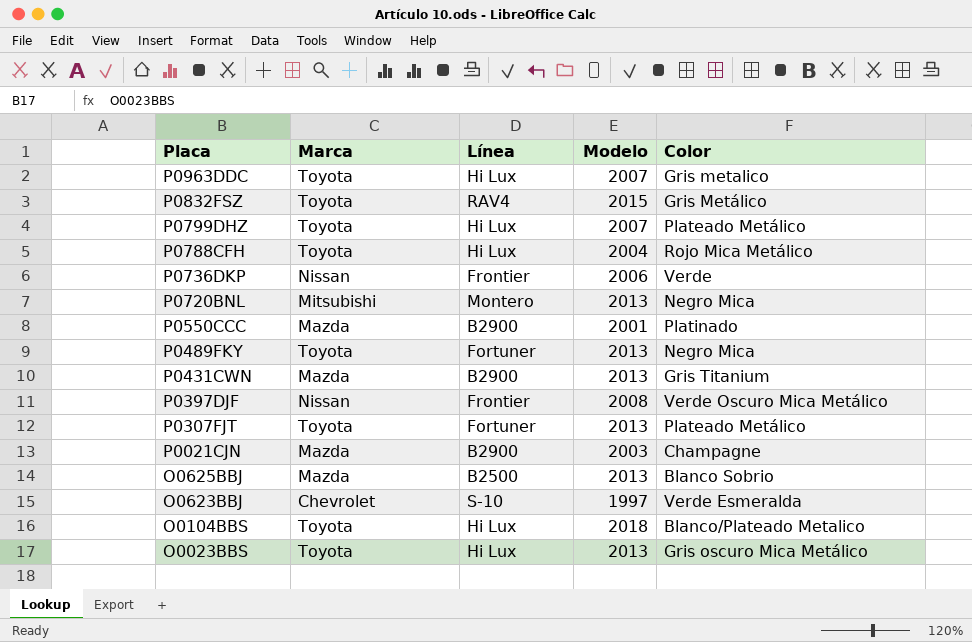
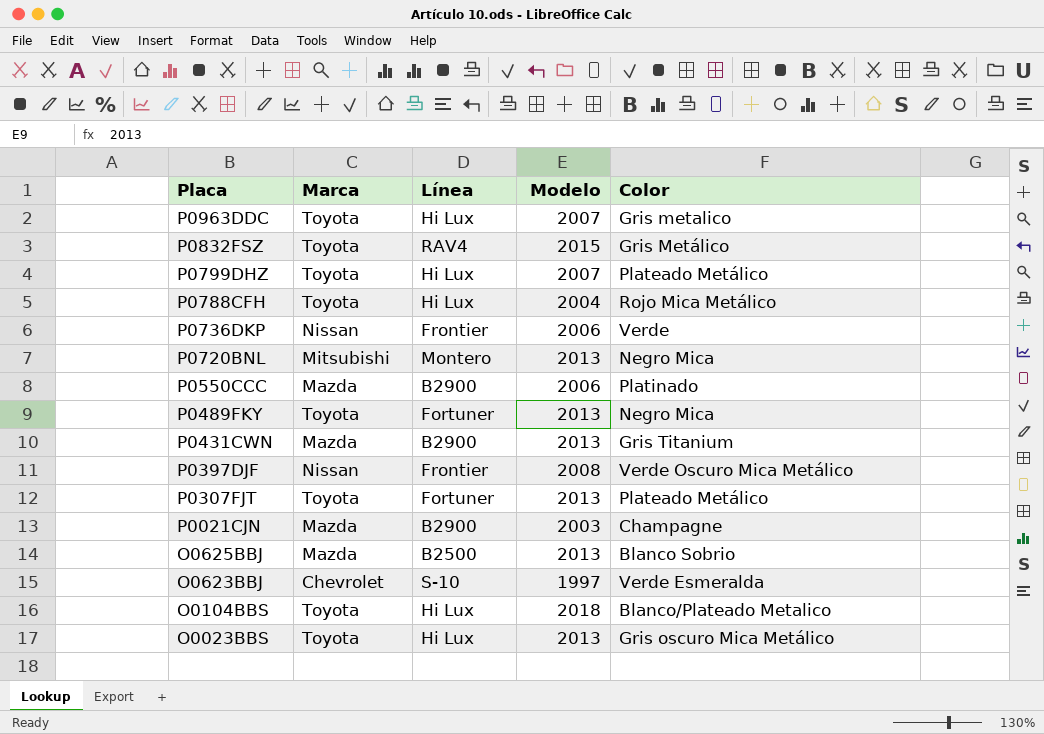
P0550CCC | Modelo: 2001 -> 2006

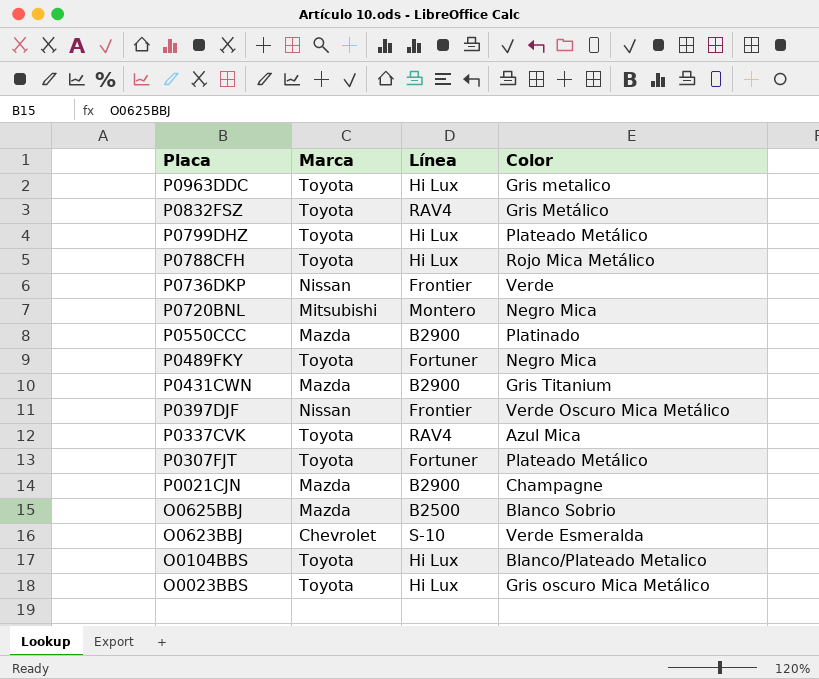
column Modelo | position: 4 -> none
row P0337CVK: none -> Toyota | RAV4 | Azul Mica

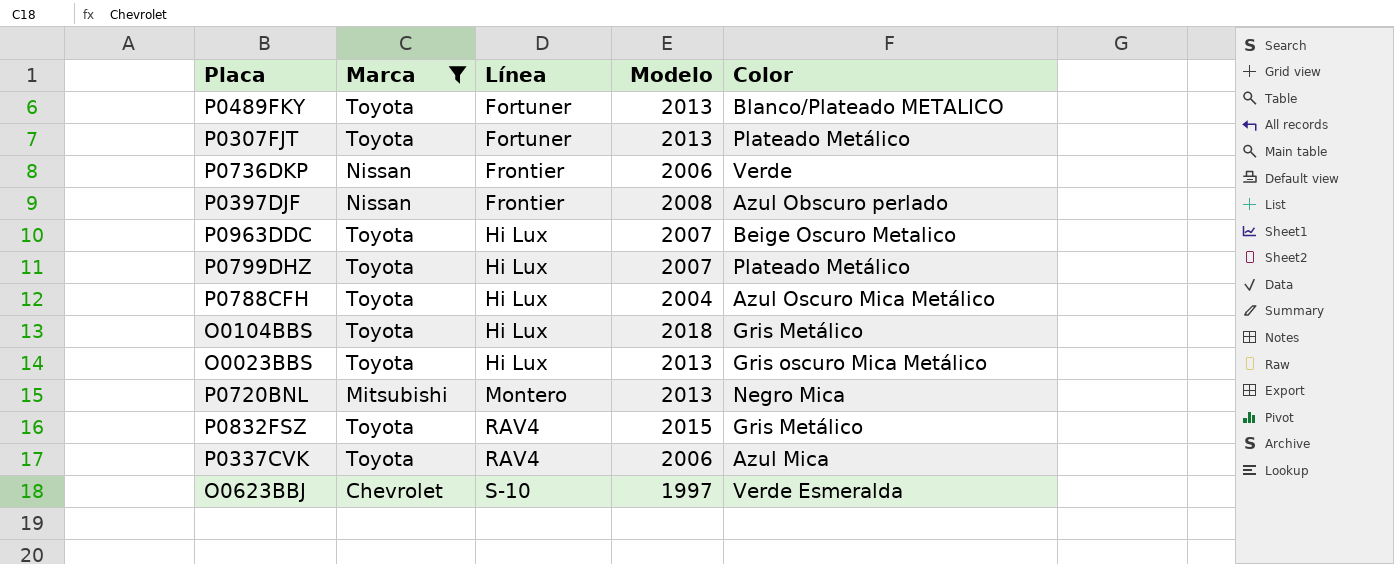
filter: none -> Marca != Mazda
row order: Placa descending -> Línea ascending
column Modelo | position: none -> 4
P0489FKY | Color: Negro Mica -> Blanco/Plateado METALICO
P0397DJF | Color: Verde Oscuro Mica Metálico -> Azul Obscuro perlado
P0963DDC | Color: Gris metalico -> Beige Oscuro Metalico
P0788CFH | Color: Rojo Mica Metálico -> Azul Oscuro Mica Metálico
O0104BBS | Color: Blanco/Plateado Metalico -> Gris Metálico

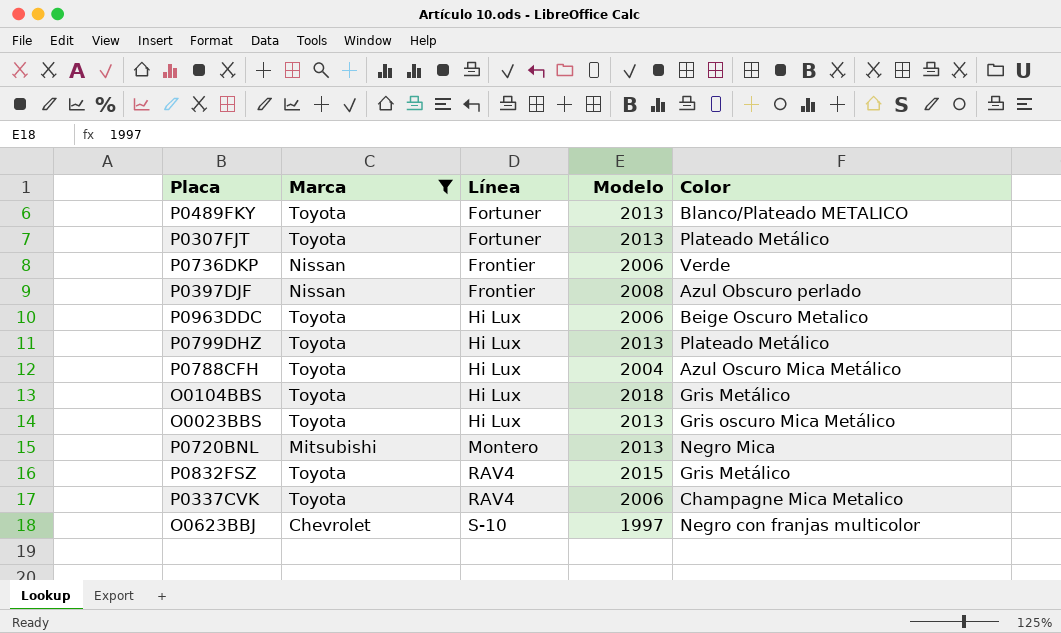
P0963DDC | Modelo: 2007 -> 2006
P0799DHZ | Modelo: 2007 -> 2013
P0337CVK | Color: Azul Mica -> Champagne Mica Metalico
O0623BBJ | Color: Verde Esmeralda -> Negro con franjas multicolor

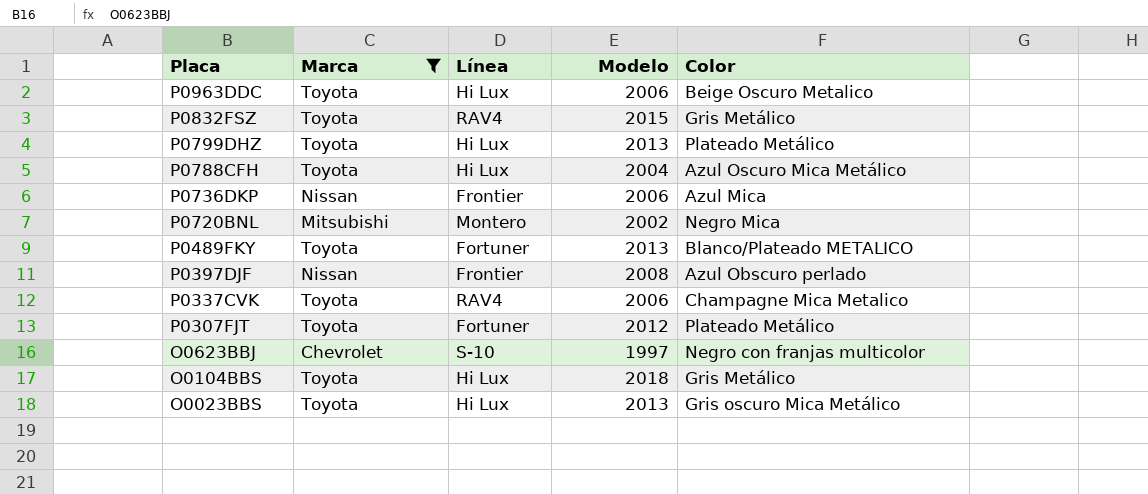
row order: Línea ascending -> Placa descending
P0736DKP | Color: Verde -> Azul Mica
P0720BNL | Modelo: 2013 -> 2002
P0307FJT | Modelo: 2013 -> 2012

